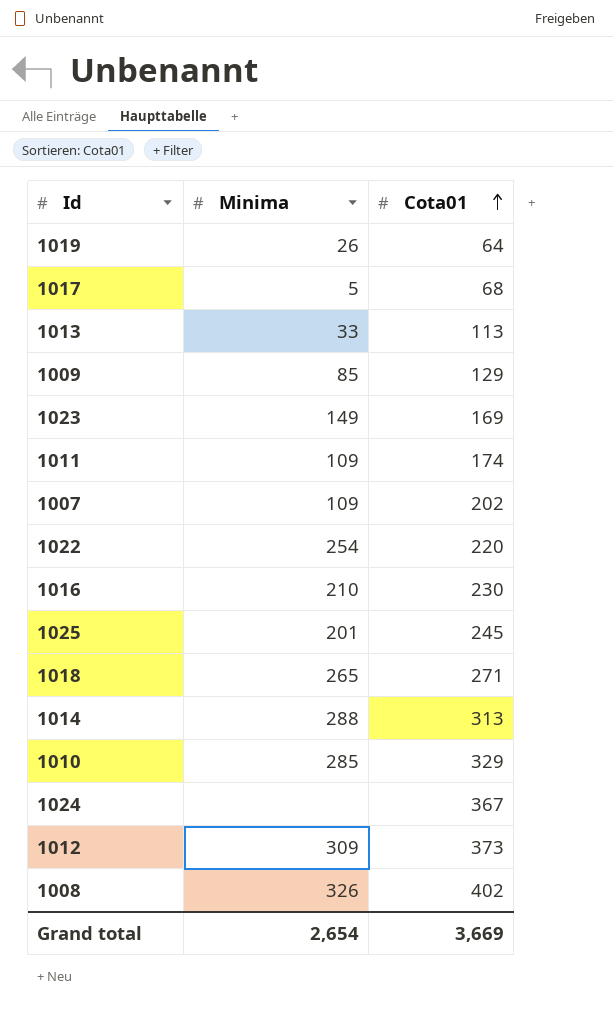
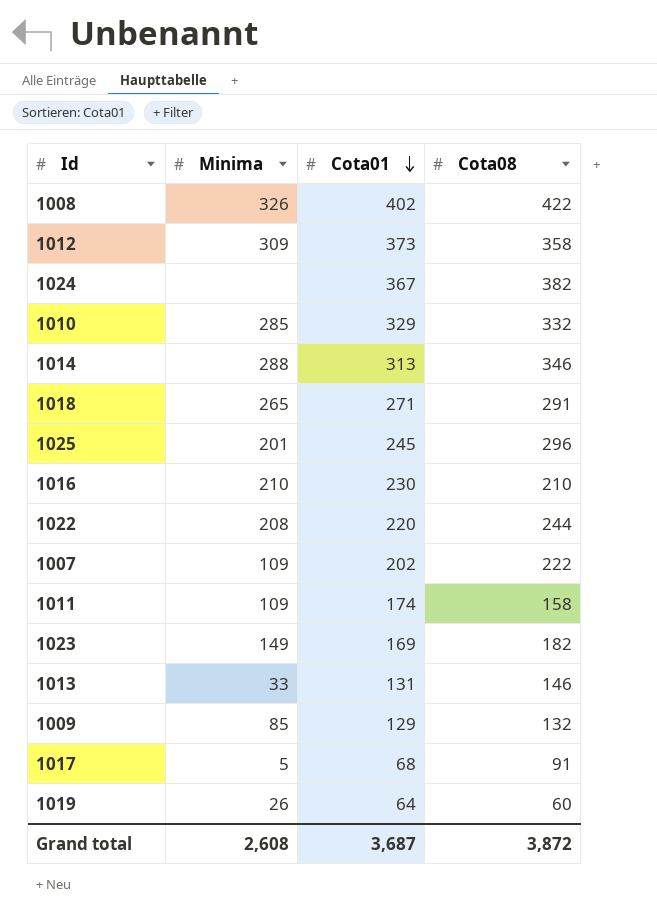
row order: Cota01 ascending -> Cota01 descending
column Cota08 | position: none -> 4
1022 | Minima: 254 -> 208
1013 | Cota01: 113 -> 131
Grand total | Minima: 2,654 -> 2,608
Grand total | Cota01: 3,669 -> 3,687

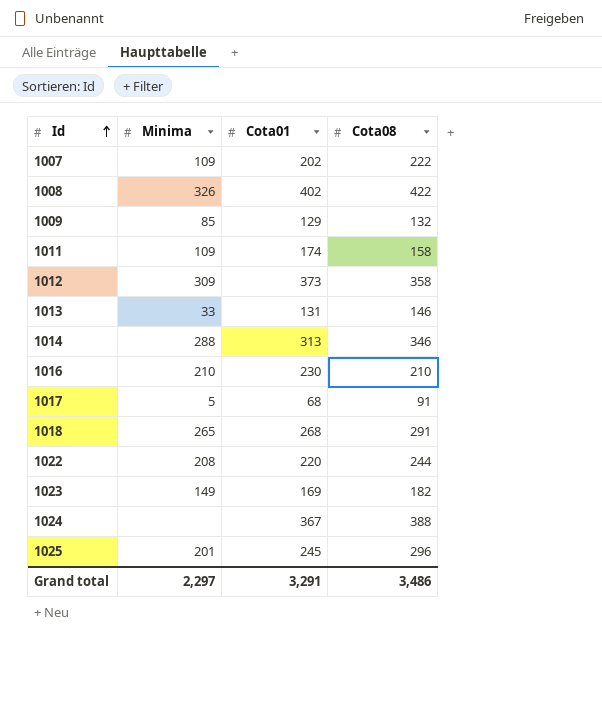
row order: Cota01 descending -> Id ascending
row 1010: 285 | 329 | 332 -> none
row 1019: 26 | 64 | 60 -> none
1018 | Cota01: 271 -> 268
1024 | Cota08: 382 -> 388
Grand total | Minima: 2,608 -> 2,297
Grand total | Cota01: 3,687 -> 3,291
Grand total | Cota08: 3,872 -> 3,486

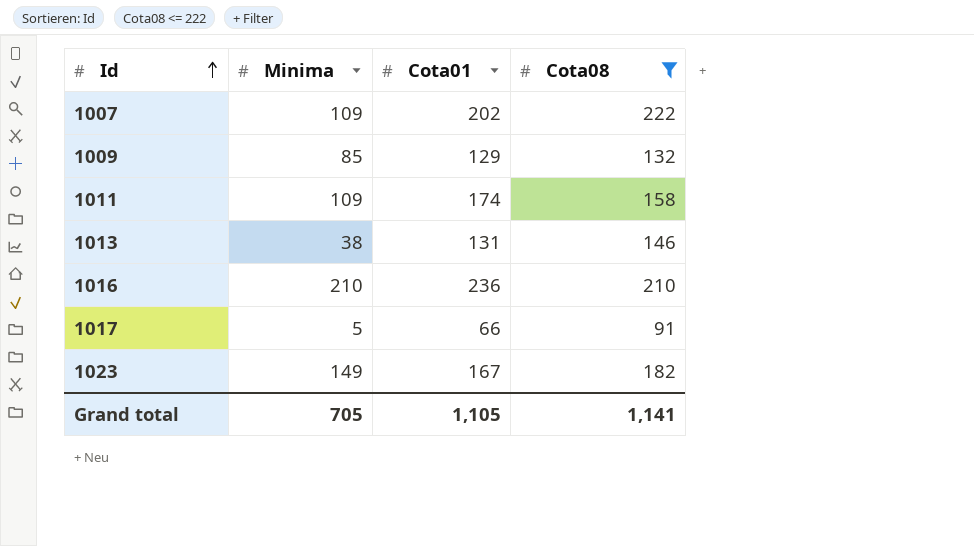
filter: none -> Cota08 <= 222
1013 | Minima: 33 -> 38
1016 | Cota01: 230 -> 236
1017 | Cota01: 68 -> 66
1023 | Cota01: 169 -> 167
Grand total | Minima: 2,297 -> 705
Grand total | Cota01: 3,291 -> 1,105
Grand total | Cota08: 3,486 -> 1,141

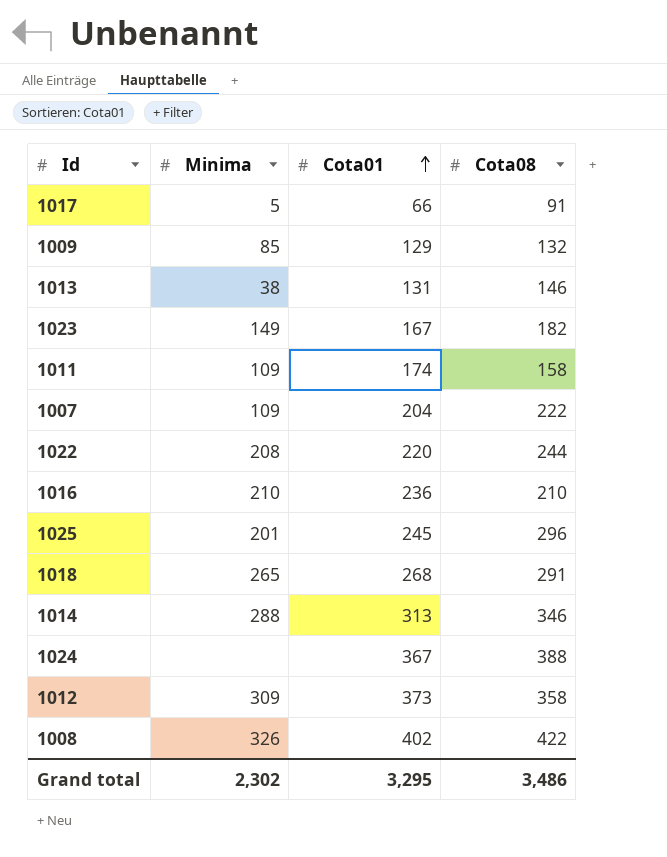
filter: Cota08 <= 222 -> none
row order: Id ascending -> Cota01 ascending
1007 | Cota01: 202 -> 204
Grand total | Minima: 705 -> 2,302
Grand total | Cota01: 1,105 -> 3,295
Grand total | Cota08: 1,141 -> 3,486

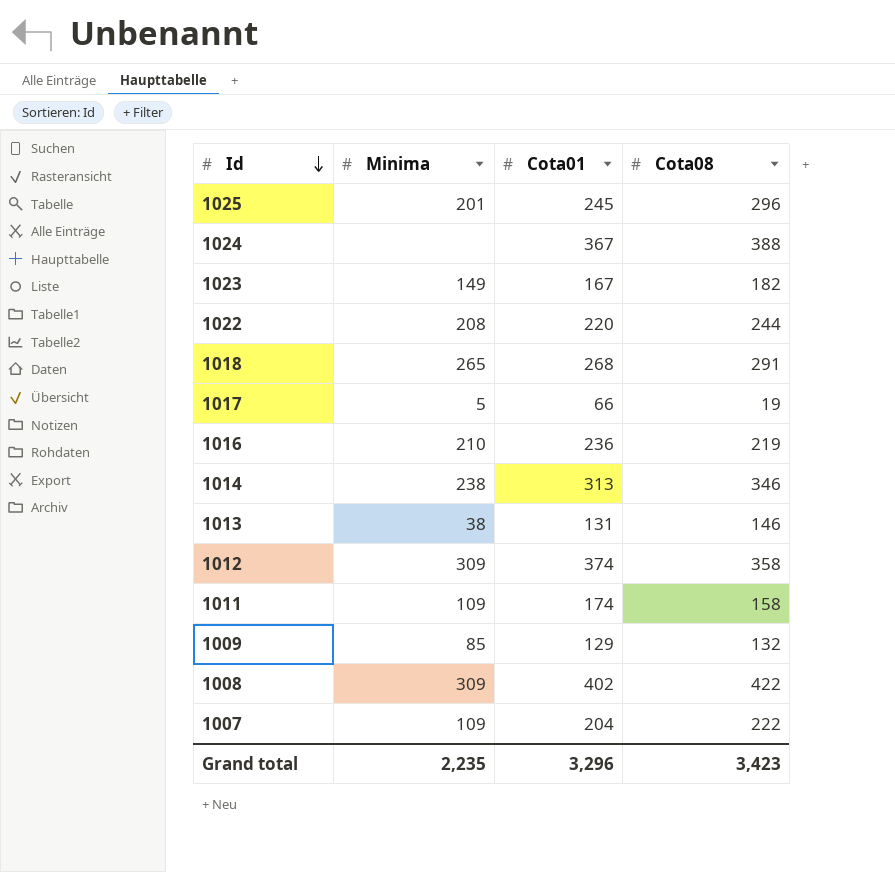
row order: Cota01 ascending -> Id descending
1017 | Cota08: 91 -> 19
1016 | Cota08: 210 -> 219
1014 | Minima: 288 -> 238
1012 | Cota01: 373 -> 374
1008 | Minima: 326 -> 309
Grand total | Minima: 2,302 -> 2,235
Grand total | Cota01: 3,295 -> 3,296
Grand total | Cota08: 3,486 -> 3,423

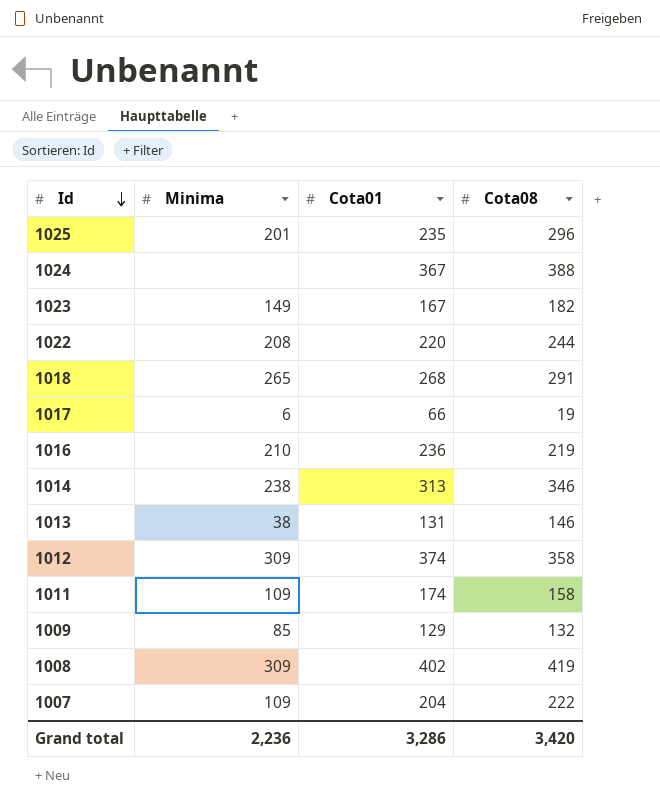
1025 | Cota01: 245 -> 235
1017 | Minima: 5 -> 6
1008 | Cota08: 422 -> 419
Grand total | Minima: 2,235 -> 2,236
Grand total | Cota01: 3,296 -> 3,286
Grand total | Cota08: 3,423 -> 3,420

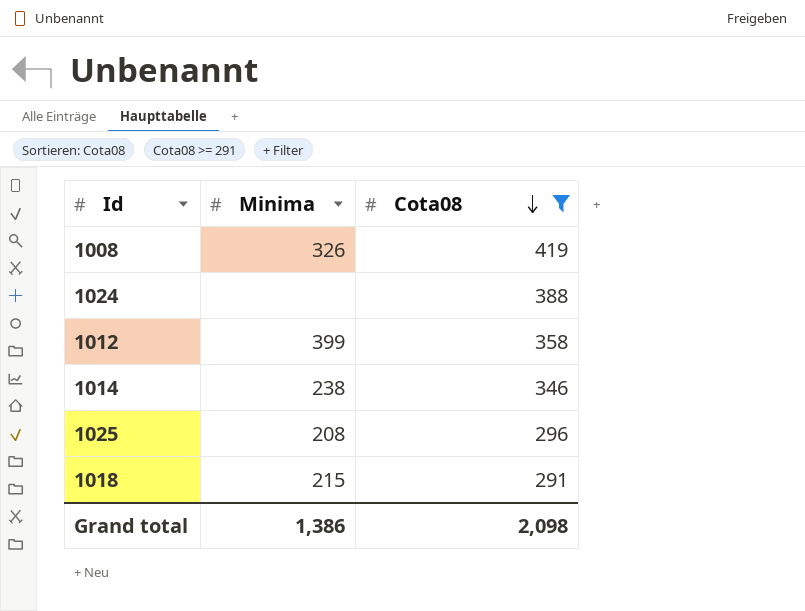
filter: none -> Cota08 >= 291
row order: Id descending -> Cota08 descending
column Cota01 | position: 3 -> none
1008 | Minima: 309 -> 326
1012 | Minima: 309 -> 399
1025 | Minima: 201 -> 208
1018 | Minima: 265 -> 215
Grand total | Minima: 2,236 -> 1,386
Grand total | Cota08: 3,420 -> 2,098

